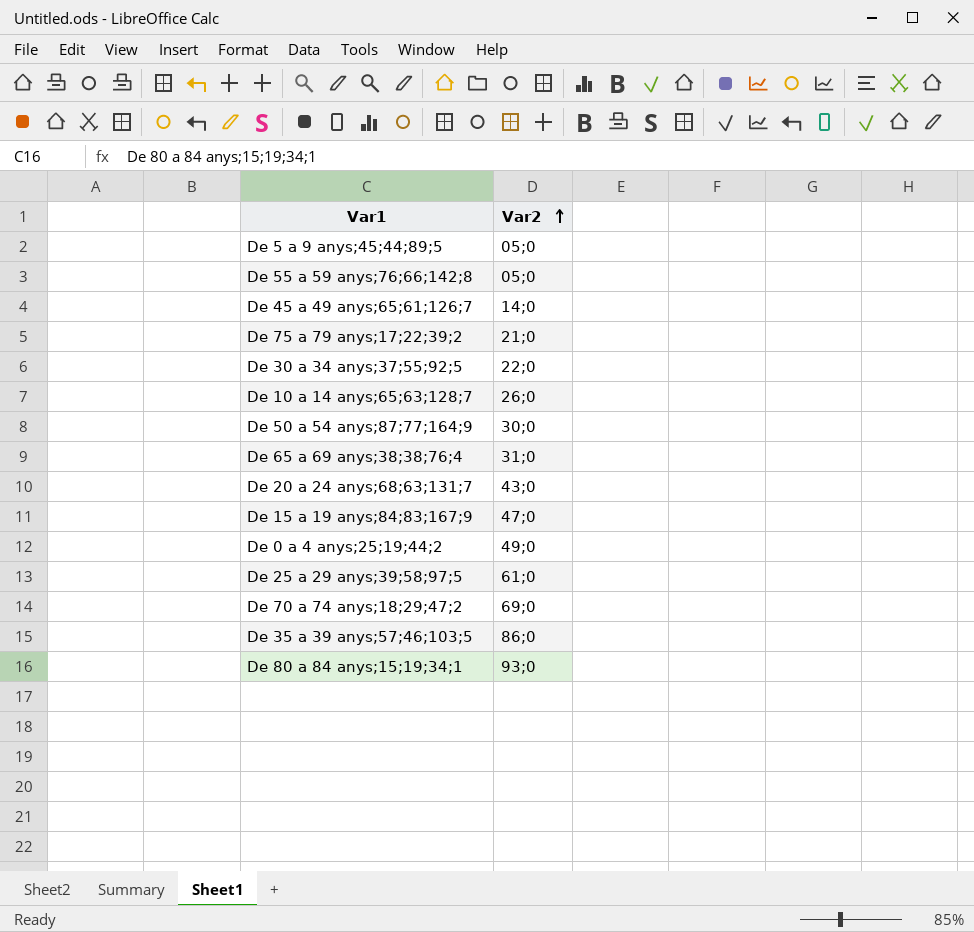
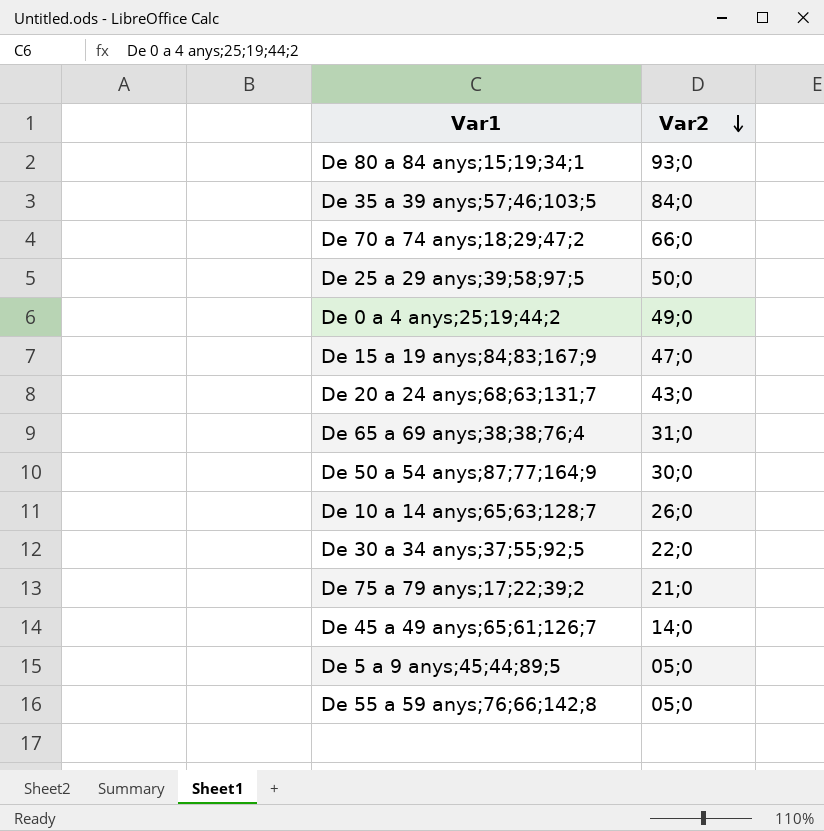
row order: Var2 ascending -> Var2 descending
De 35 a 39 anys;57;46;103;5 | Var2: 86;0 -> 84;0
De 70 a 74 anys;18;29;47;2 | Var2: 69;0 -> 66;0
De 25 a 29 anys;39;58;97;5 | Var2: 61;0 -> 50;0

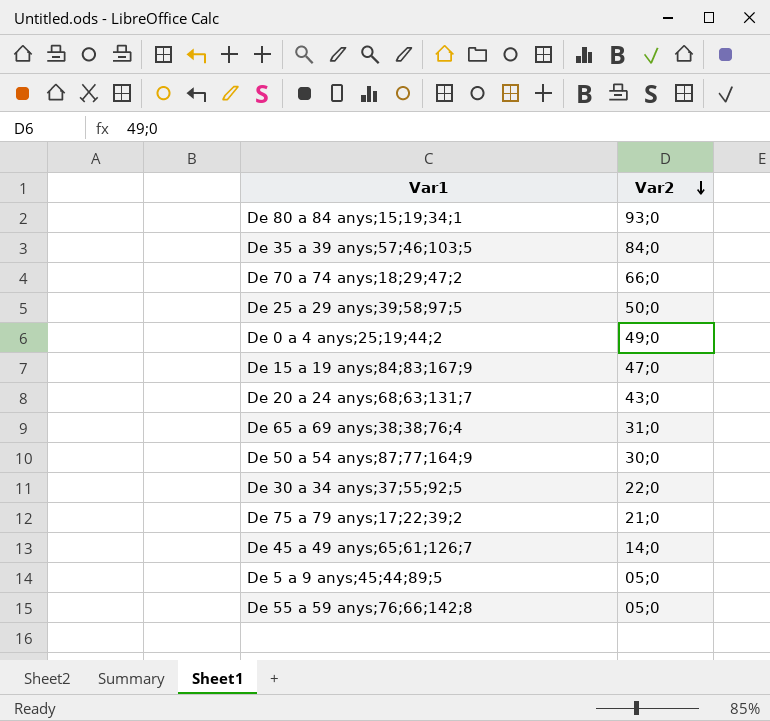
row De 10 a 14 anys;65;63;128;7: 26;0 -> none

